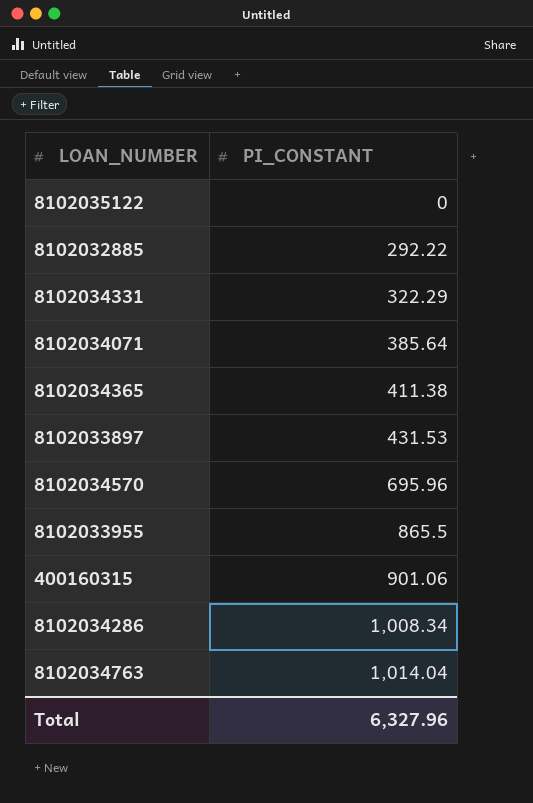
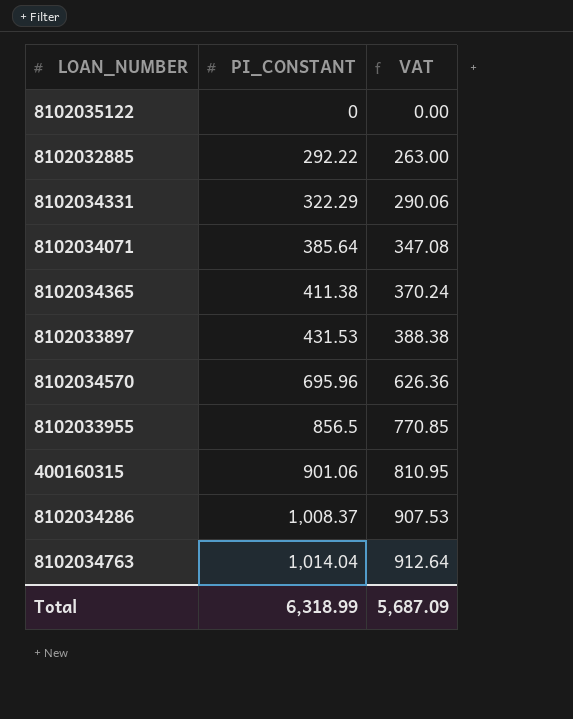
column VAT | formula: none -> [PI_CONSTANT] * 0.9
8102033955 | PI_CONSTANT: 865.5 -> 856.5
8102034286 | PI_CONSTANT: 1,008.34 -> 1,008.37
Total | PI_CONSTANT: 6,327.96 -> 6,318.99

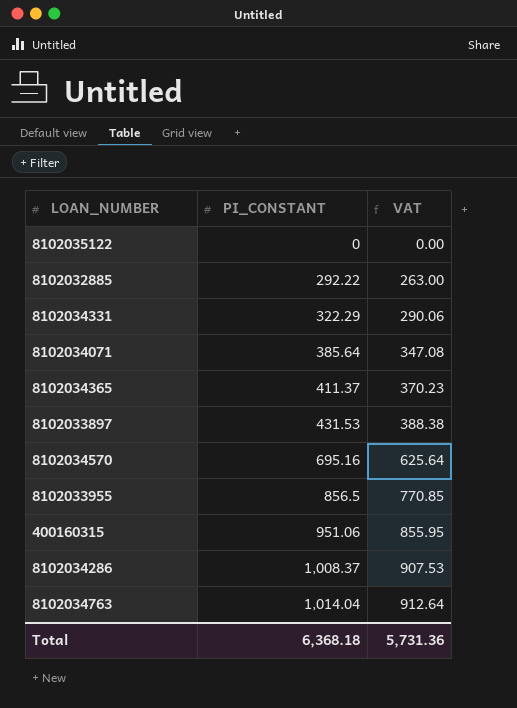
8102034365 | PI_CONSTANT: 411.38 -> 411.37
8102034365 | VAT: 370.24 -> 370.23
8102034570 | PI_CONSTANT: 695.96 -> 695.16
8102034570 | VAT: 626.36 -> 625.64
400160315 | PI_CONSTANT: 901.06 -> 951.06
400160315 | VAT: 810.95 -> 855.95
Total | PI_CONSTANT: 6,318.99 -> 6,368.18
Total | VAT: 5,687.09 -> 5,731.36

